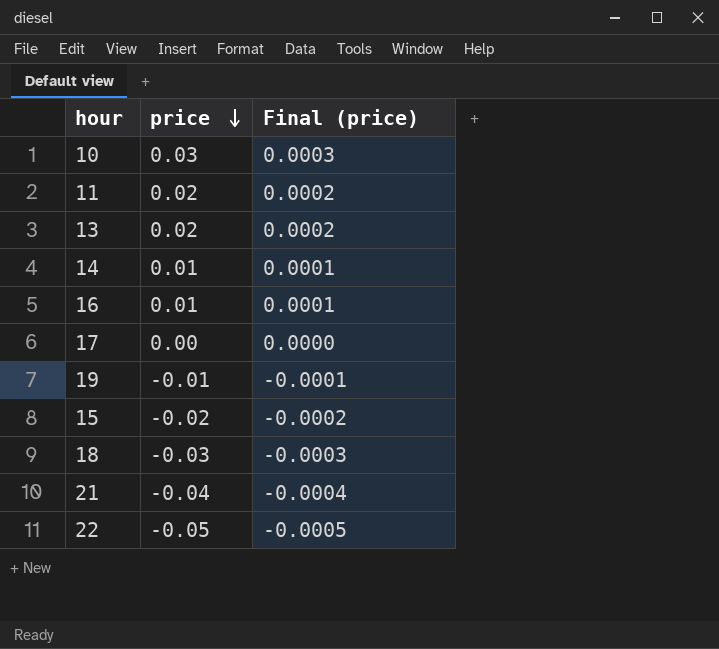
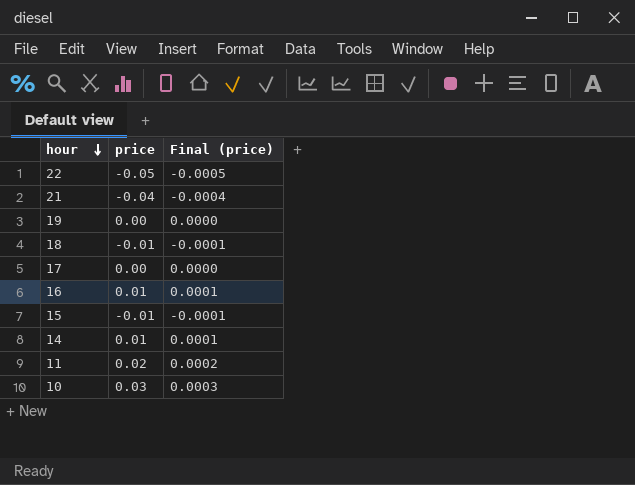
row order: price descending -> hour descending
row 13: 0.02 | 0.0002 -> none
19 | price: -0.01 -> 0.00
19 | Final (price): -0.0001 -> 0.0000
18 | price: -0.03 -> -0.01
18 | Final (price): -0.0003 -> -0.0001
15 | price: -0.02 -> -0.01
15 | Final (price): -0.0002 -> -0.0001

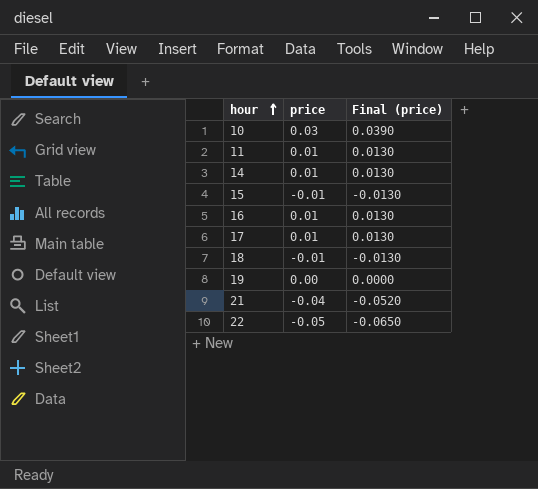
row order: hour descending -> hour ascending
column Final (price) | formula: [price] * 0.01 -> [price] * 1.3
11 | price: 0.02 -> 0.01
17 | price: 0.00 -> 0.01

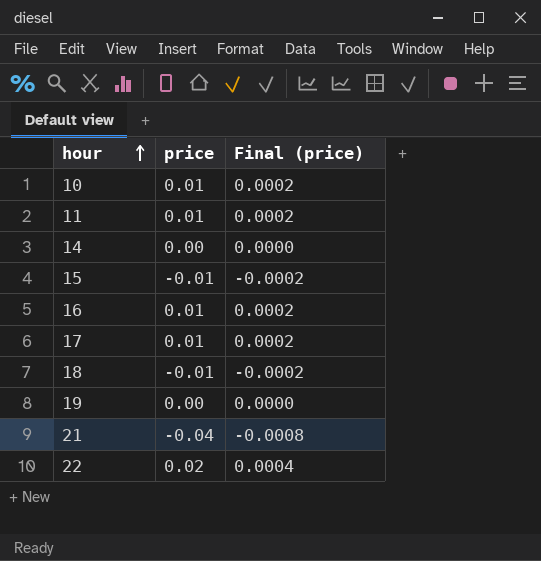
column Final (price) | formula: [price] * 1.3 -> [price] * 0.02
10 | price: 0.03 -> 0.01
14 | price: 0.01 -> 0.00
22 | price: -0.05 -> 0.02

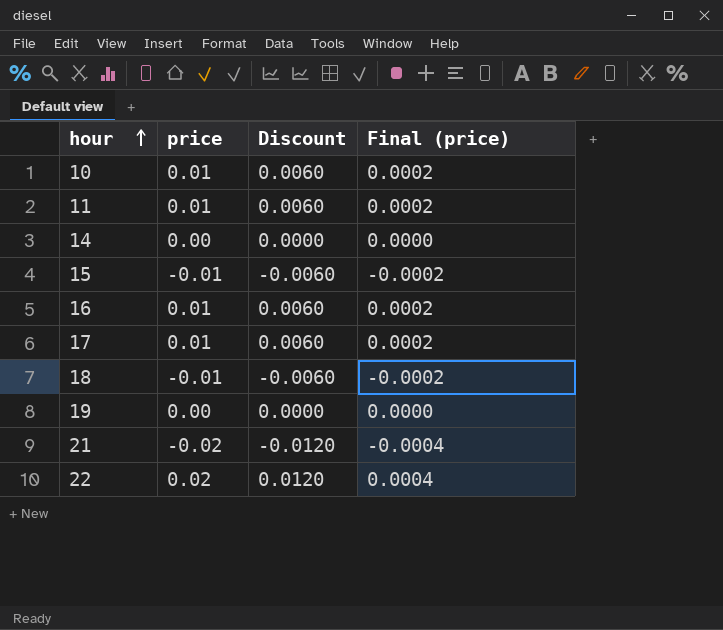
column Discount | formula: none -> [price] * 0.6
21 | price: -0.04 -> -0.02
21 | Final (price): -0.0008 -> -0.0004

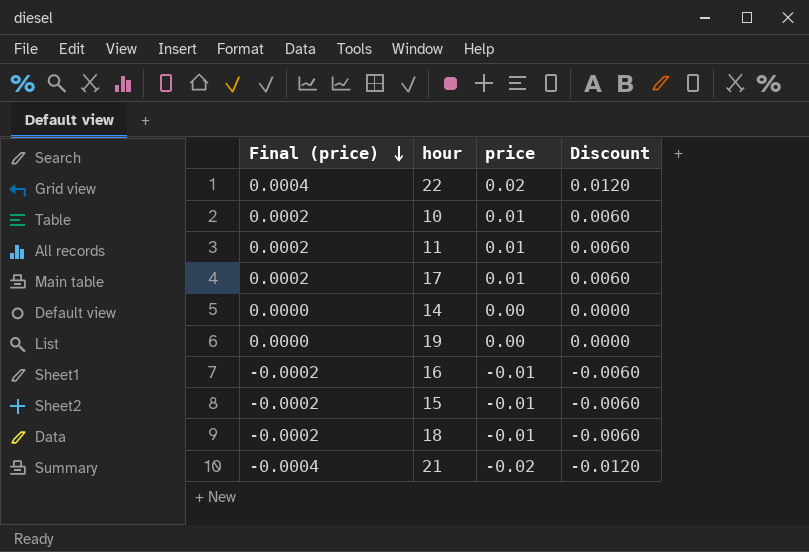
row order: hour ascending -> Final (price) descending
column Final (price) | position: 4 -> 1
16 | Final (price): 0.0002 -> -0.0002
16 | price: 0.01 -> -0.01
16 | Discount: 0.0060 -> -0.0060

